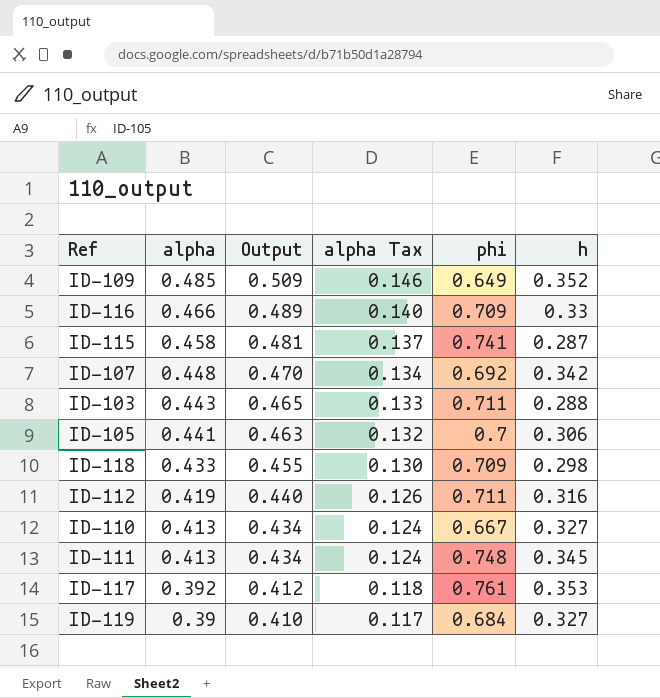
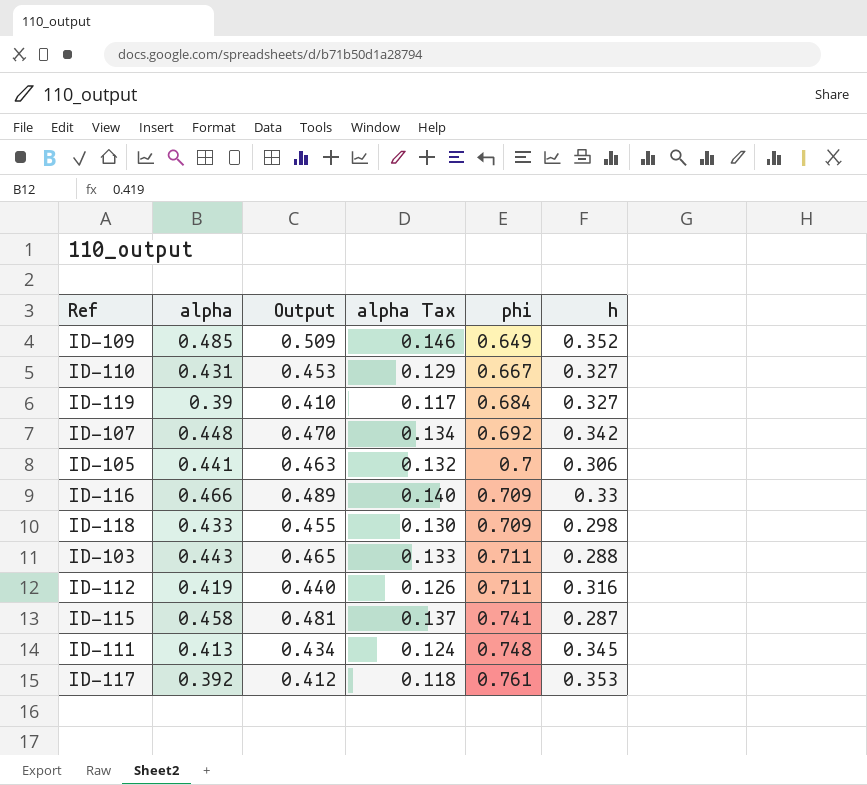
row order: alpha descending -> phi ascending
ID-110 | alpha: 0.413 -> 0.431
ID-110 | Output: 0.434 -> 0.453
ID-110 | alpha Tax: 0.124 -> 0.129

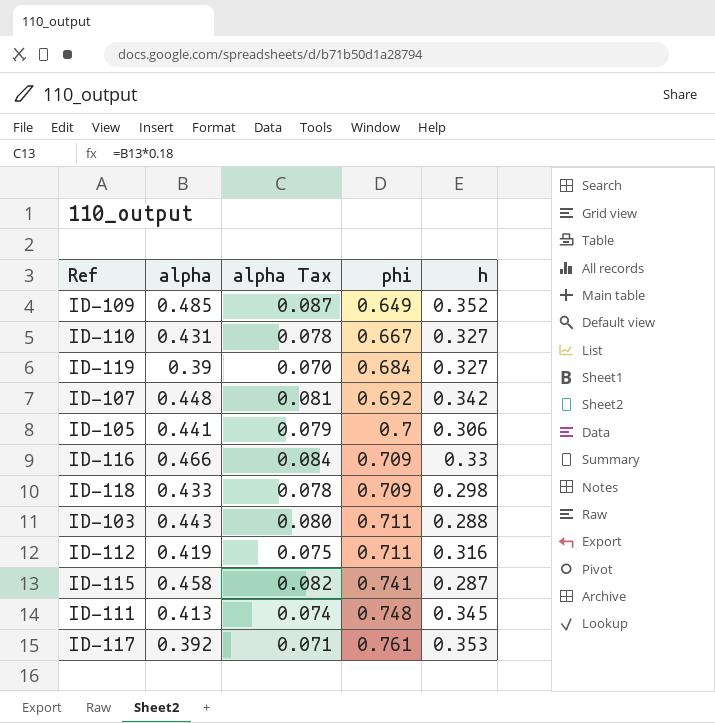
column Output | formula: [alpha] * 1.05 -> none
column alpha Tax | formula: [alpha] * 0.3 -> [alpha] * 0.18

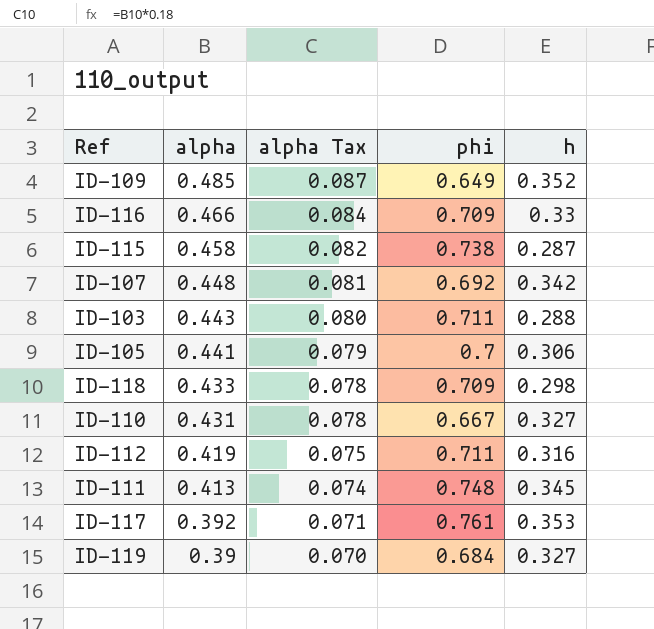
row order: phi ascending -> alpha descending
ID-115 | phi: 0.741 -> 0.738

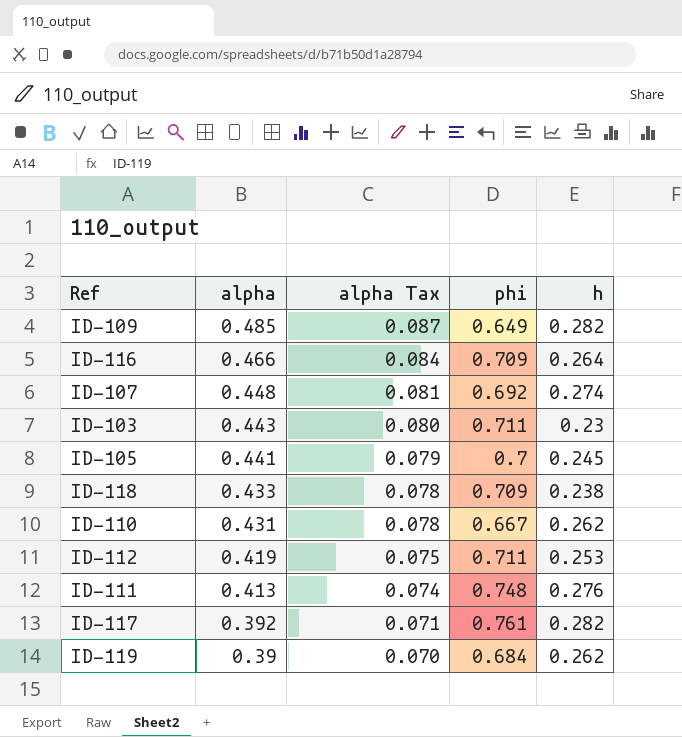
row ID-115: 0.458 | 0.082 | 0.738 | 0.287 -> none
ID-109 | h: 0.352 -> 0.282
ID-116 | h: 0.33 -> 0.264
ID-107 | h: 0.342 -> 0.274
ID-103 | h: 0.288 -> 0.23
ID-105 | h: 0.306 -> 0.245
ID-118 | h: 0.298 -> 0.238
ID-110 | h: 0.327 -> 0.262
ID-112 | h: 0.316 -> 0.253
ID-111 | h: 0.345 -> 0.276
ID-117 | h: 0.353 -> 0.282
ID-119 | h: 0.327 -> 0.262

